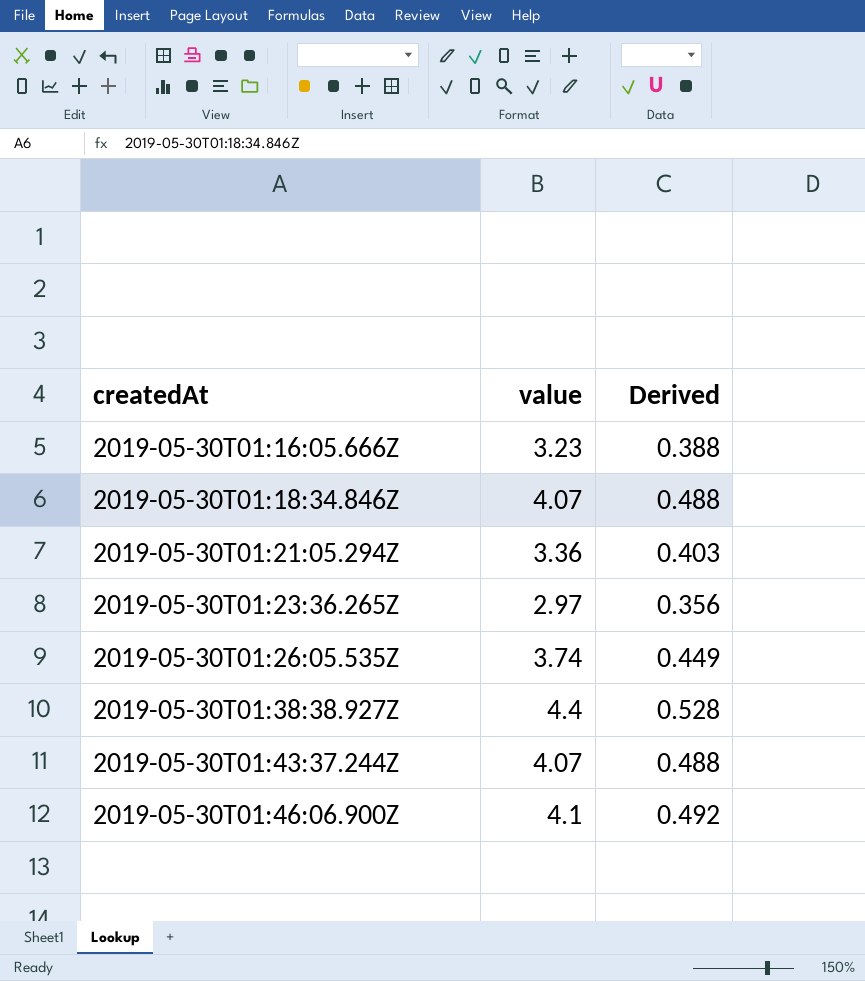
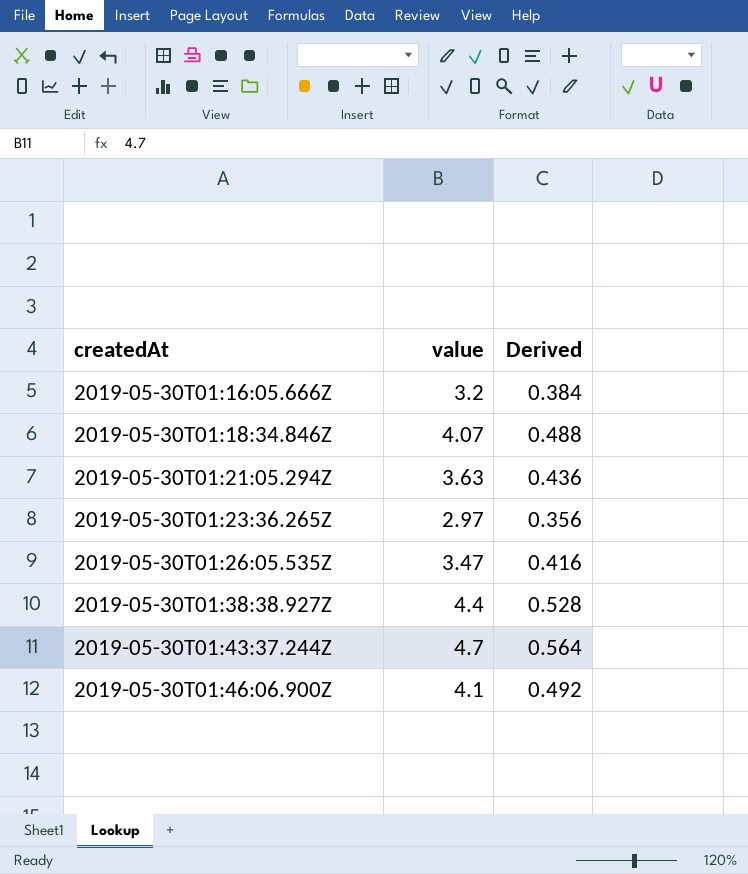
2019-05-30T01:16:05.666Z | value: 3.23 -> 3.2
2019-05-30T01:16:05.666Z | Derived: 0.388 -> 0.384
2019-05-30T01:21:05.294Z | value: 3.36 -> 3.63
2019-05-30T01:21:05.294Z | Derived: 0.403 -> 0.436
2019-05-30T01:26:05.535Z | value: 3.74 -> 3.47
2019-05-30T01:26:05.535Z | Derived: 0.449 -> 0.416
2019-05-30T01:43:37.244Z | value: 4.07 -> 4.7
2019-05-30T01:43:37.244Z | Derived: 0.488 -> 0.564

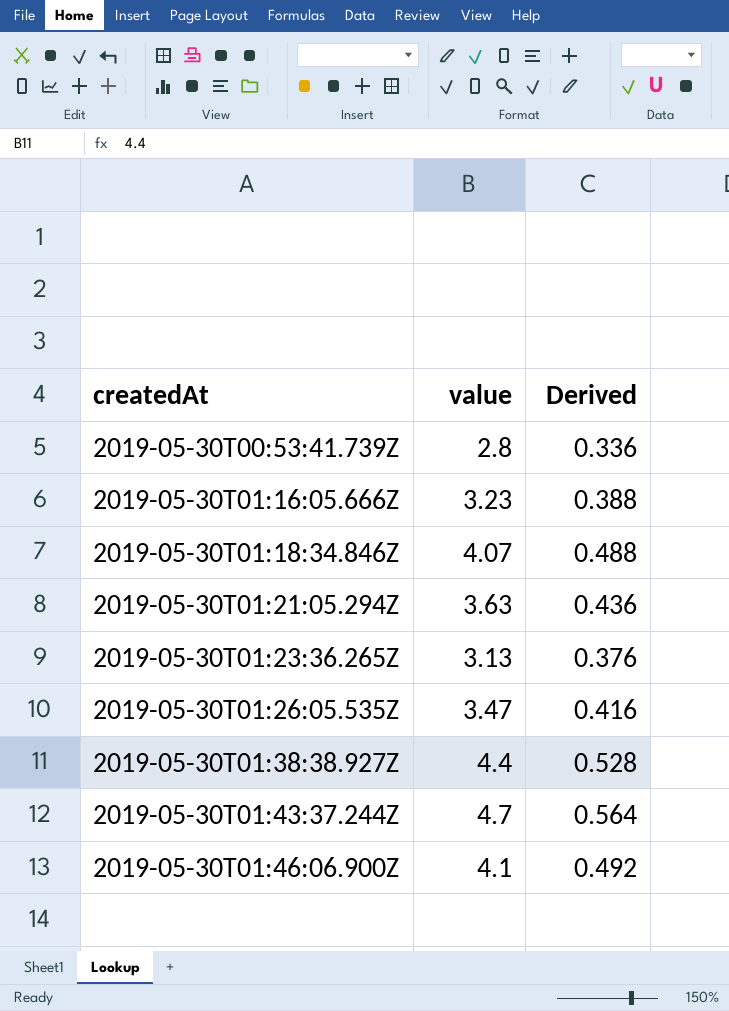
row 2019-05-30T00:53:41.739Z: none -> 2.8 | 0.336
2019-05-30T01:16:05.666Z | value: 3.2 -> 3.23
2019-05-30T01:16:05.666Z | Derived: 0.384 -> 0.388
2019-05-30T01:23:36.265Z | value: 2.97 -> 3.13
2019-05-30T01:23:36.265Z | Derived: 0.356 -> 0.376

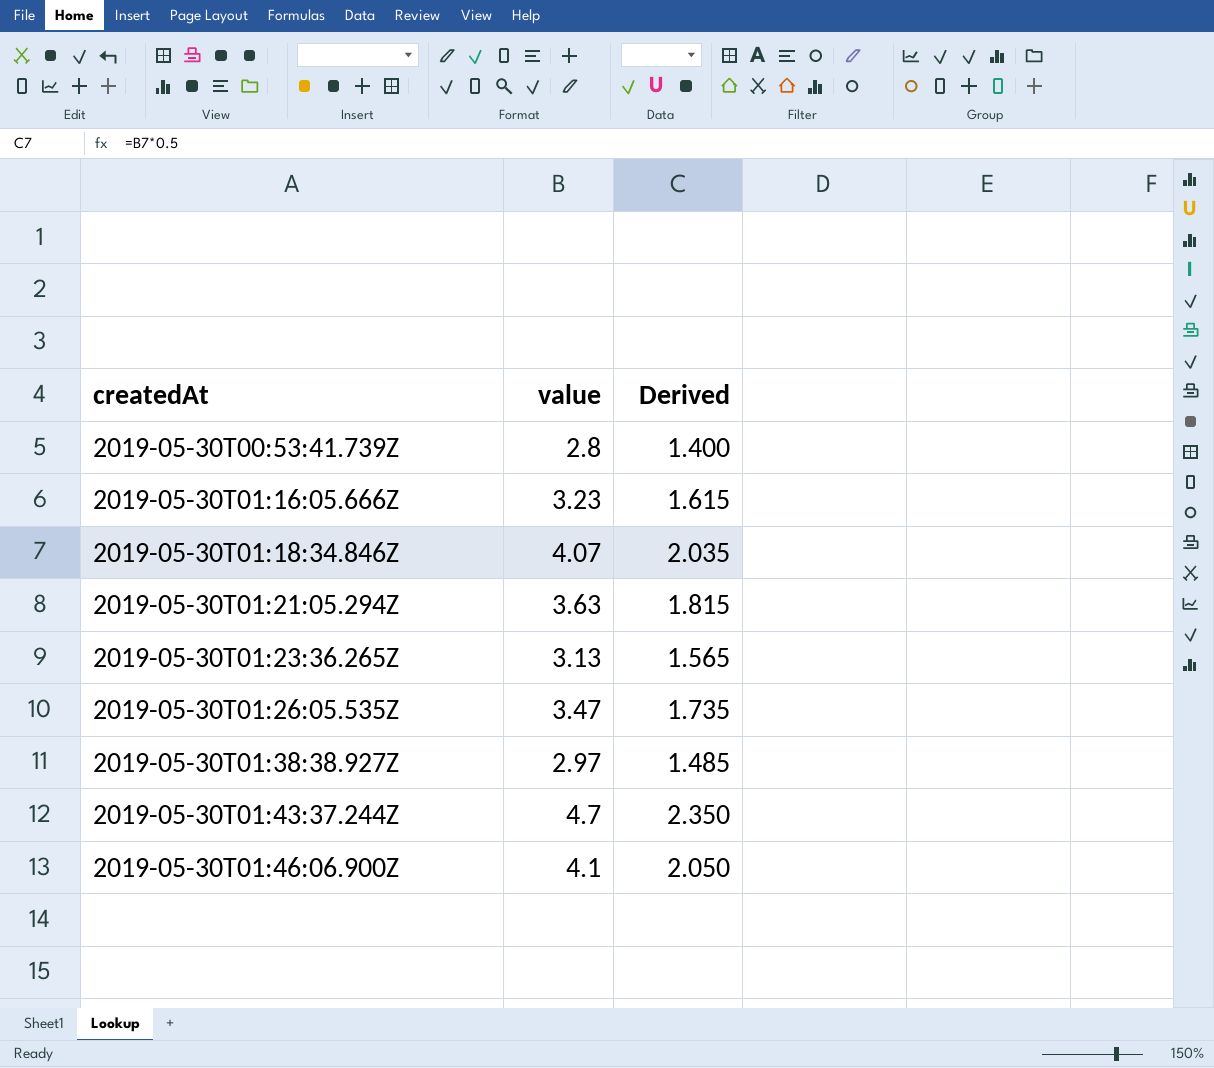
column Derived | formula: [value] * 0.12 -> [value] * 0.5
2019-05-30T01:38:38.927Z | value: 4.4 -> 2.97

